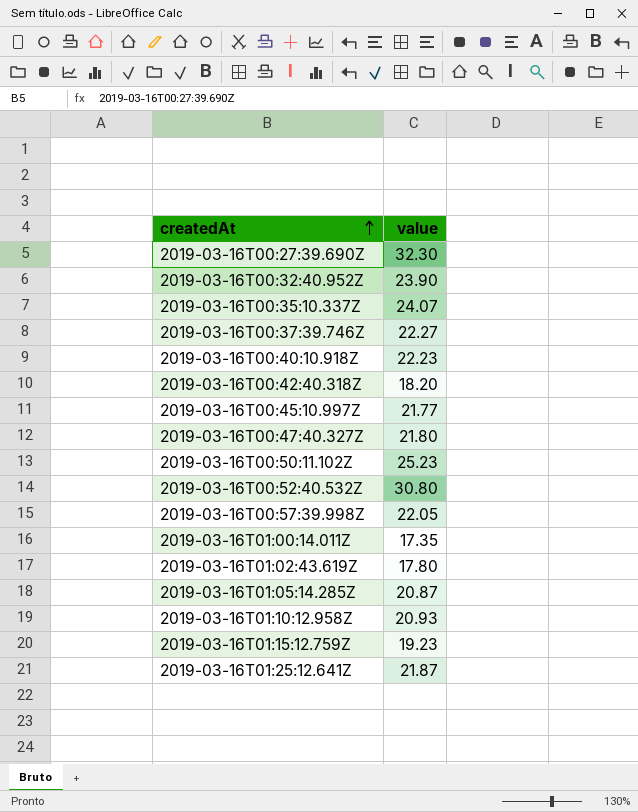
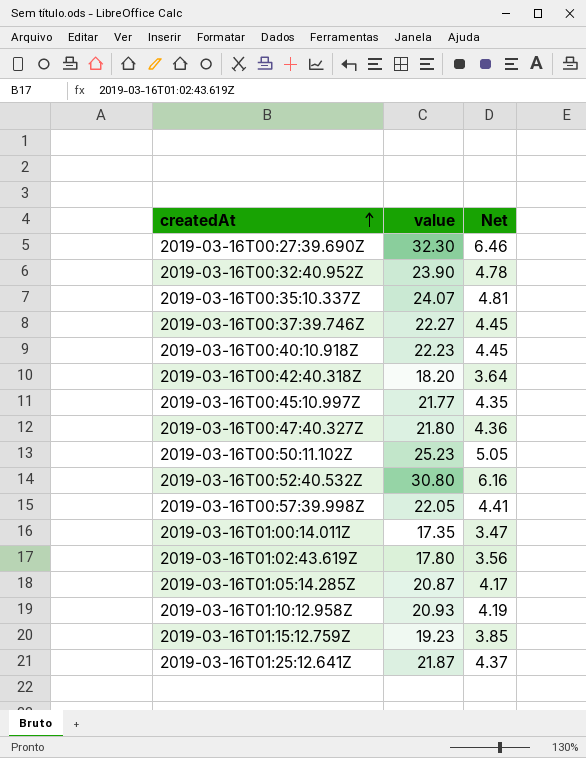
column Net | formula: none -> [value] * 0.2

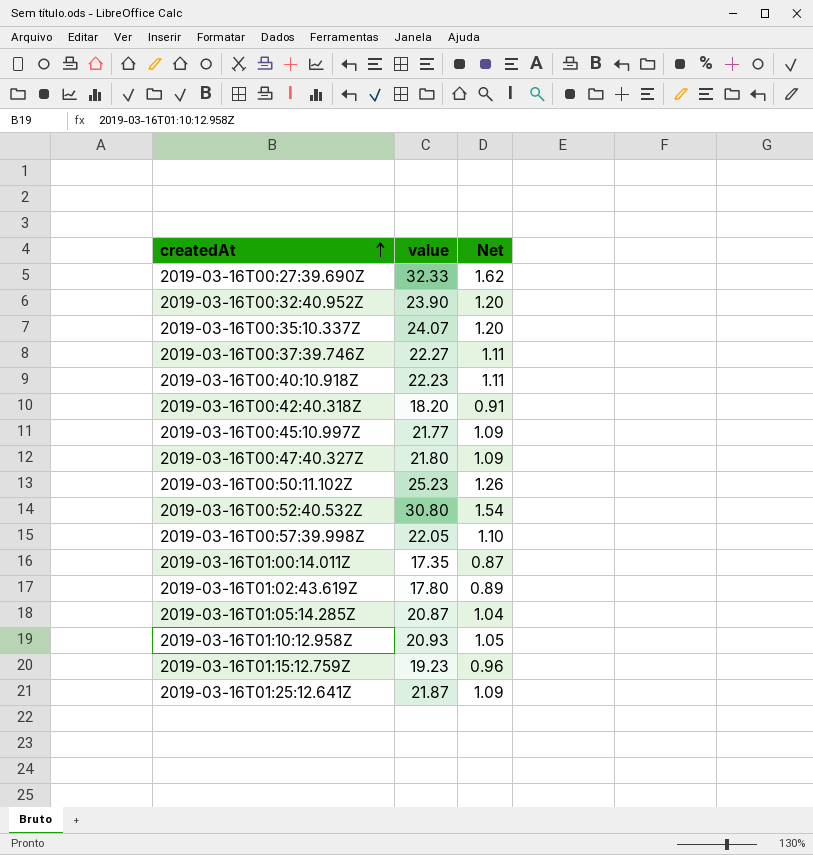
column Net | formula: [value] * 0.2 -> [value] * 0.05
2019-03-16T00:27:39.690Z | value: 32.30 -> 32.33

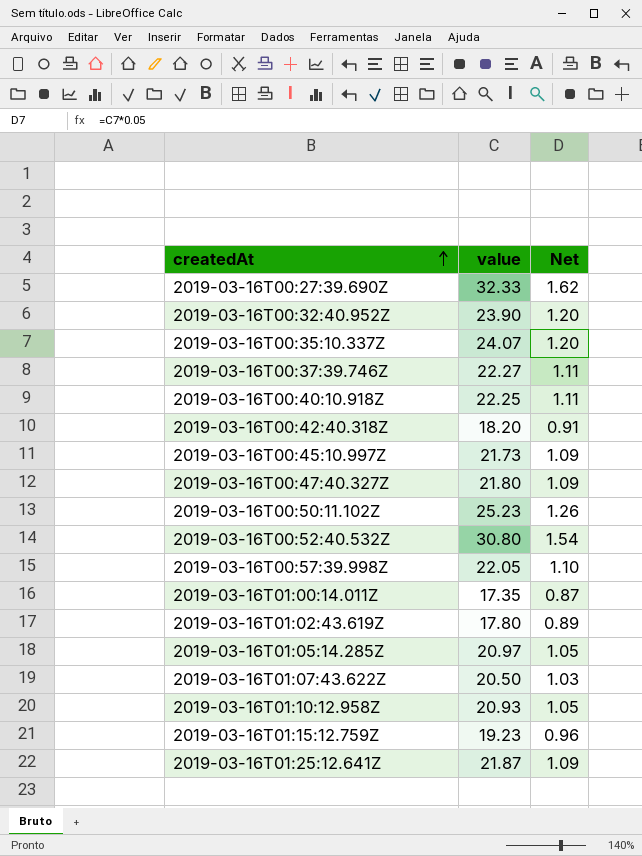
2019-03-16T00:40:10.918Z | value: 22.23 -> 22.25
2019-03-16T00:45:10.997Z | value: 21.77 -> 21.73
2019-03-16T01:05:14.285Z | value: 20.87 -> 20.97
2019-03-16T01:05:14.285Z | Net: 1.04 -> 1.05
row 2019-03-16T01:07:43.622Z: none -> 20.50 | 1.03

